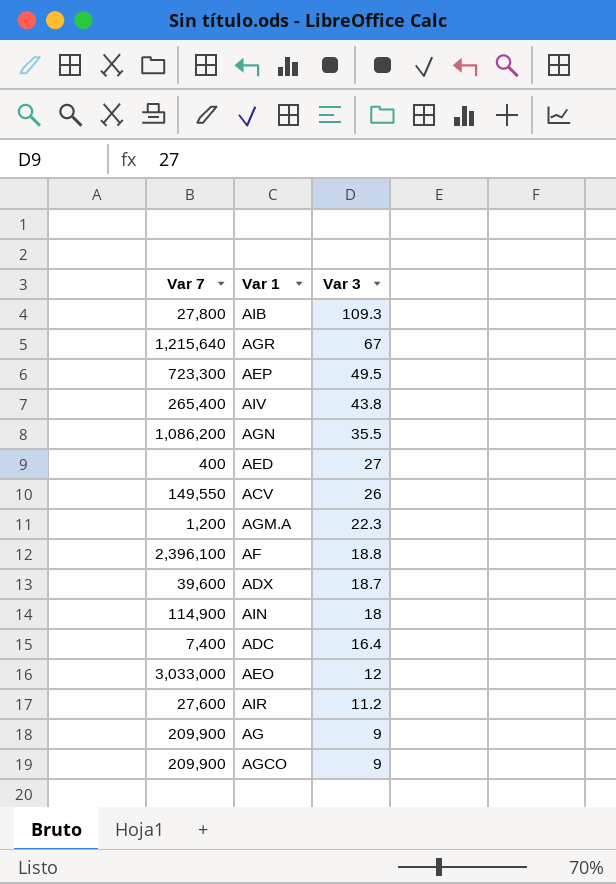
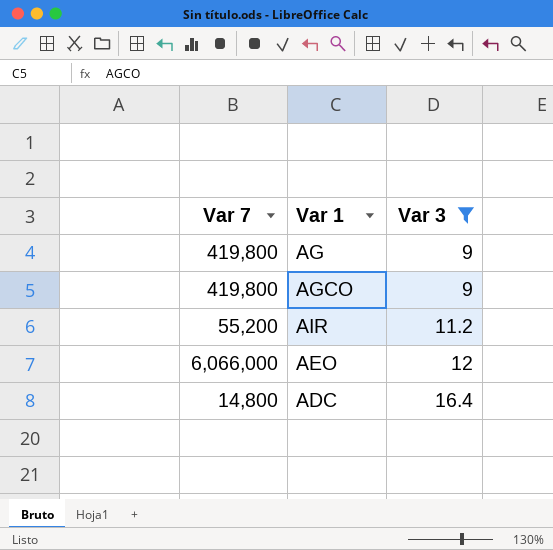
filter: none -> Var 3 <= 16.4
row order: Var 3 descending -> Var 3 ascending
AG | Var 7: 209,900 -> 419,800
AGCO | Var 7: 209,900 -> 419,800
AIR | Var 7: 27,600 -> 55,200
AEO | Var 7: 3,033,000 -> 6,066,000
ADC | Var 7: 7,400 -> 14,800

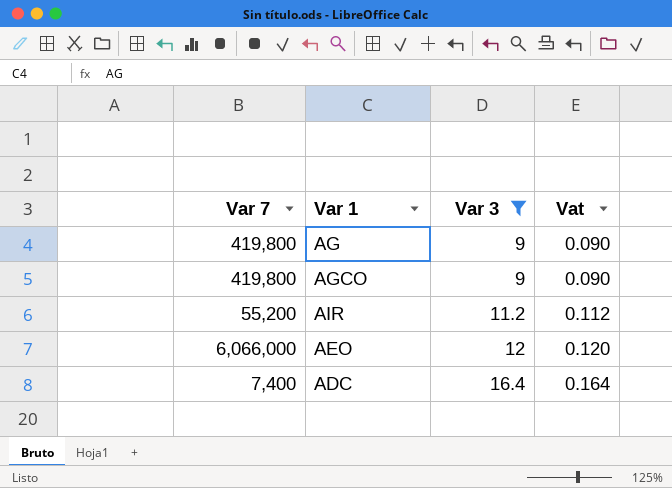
column Vat | formula: none -> [Var 3] * 0.01
ADC | Var 7: 14,800 -> 7,400

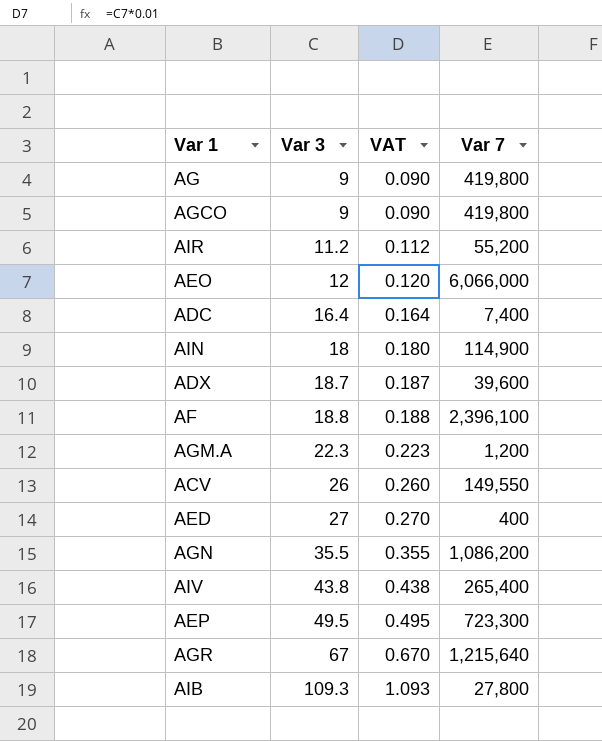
filter: Var 3 <= 16.4 -> none
column name: Vat -> VAT
column Var 7 | position: 1 -> 4

